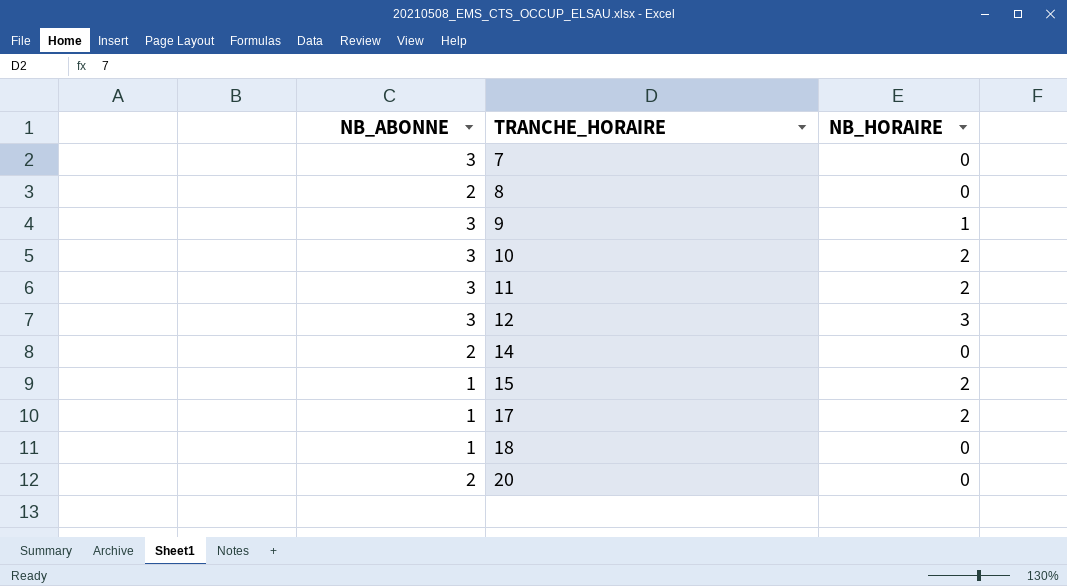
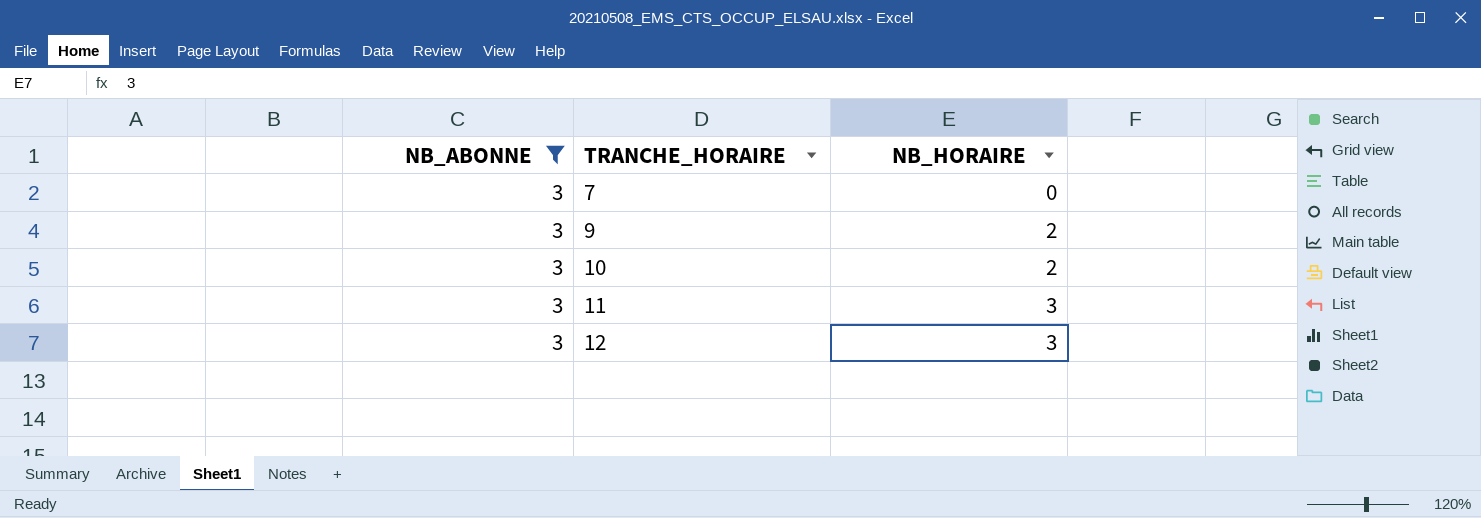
filter: none -> NB_ABONNE = 3
9 | NB_HORAIRE: 1 -> 2
11 | NB_HORAIRE: 2 -> 3

